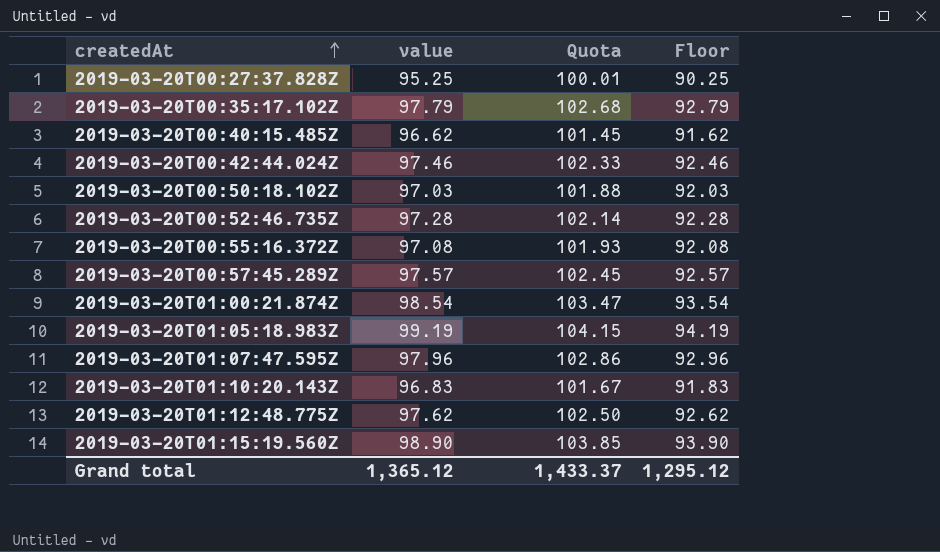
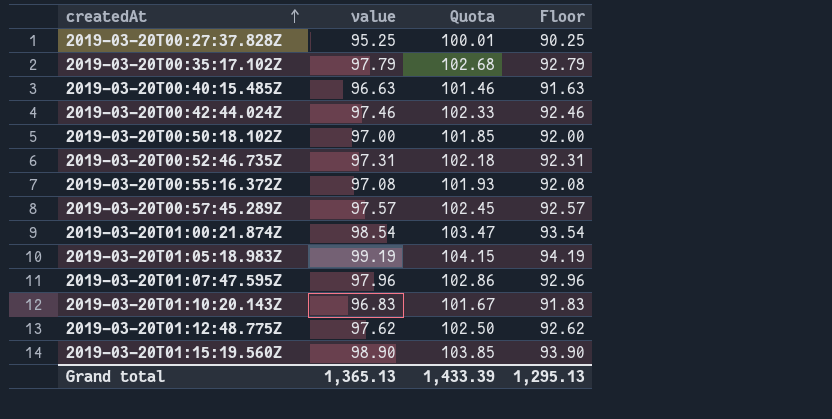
2019-03-20T00:40:15.485Z | value: 96.62 -> 96.63
2019-03-20T00:40:15.485Z | Quota: 101.45 -> 101.46
2019-03-20T00:40:15.485Z | Floor: 91.62 -> 91.63
2019-03-20T00:50:18.102Z | value: 97.03 -> 97.00
2019-03-20T00:50:18.102Z | Quota: 101.88 -> 101.85
2019-03-20T00:50:18.102Z | Floor: 92.03 -> 92.00
2019-03-20T00:52:46.735Z | value: 97.28 -> 97.31
2019-03-20T00:52:46.735Z | Quota: 102.14 -> 102.18
2019-03-20T00:52:46.735Z | Floor: 92.28 -> 92.31
Grand total | value: 1,365.12 -> 1,365.13
Grand total | Quota: 1,433.37 -> 1,433.39
Grand total | Floor: 1,295.12 -> 1,295.13

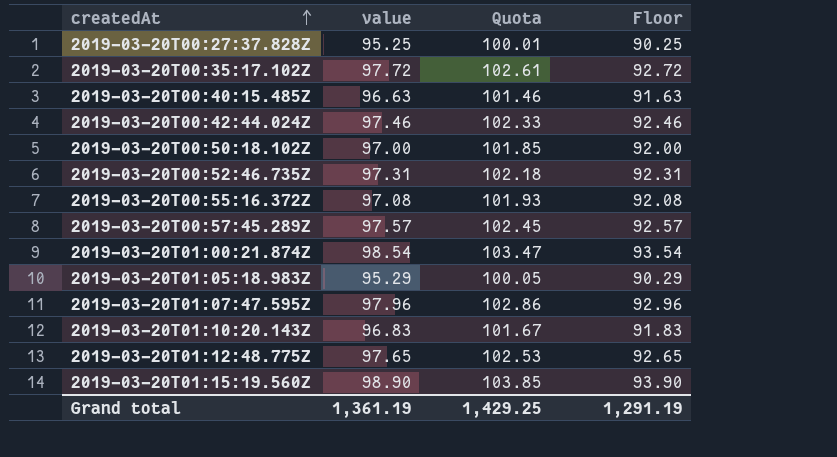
2019-03-20T00:35:17.102Z | value: 97.79 -> 97.72
2019-03-20T00:35:17.102Z | Quota: 102.68 -> 102.61
2019-03-20T00:35:17.102Z | Floor: 92.79 -> 92.72
2019-03-20T01:05:18.983Z | value: 99.19 -> 95.29
2019-03-20T01:05:18.983Z | Quota: 104.15 -> 100.05
2019-03-20T01:05:18.983Z | Floor: 94.19 -> 90.29
2019-03-20T01:12:48.775Z | value: 97.62 -> 97.65
2019-03-20T01:12:48.775Z | Quota: 102.50 -> 102.53
2019-03-20T01:12:48.775Z | Floor: 92.62 -> 92.65
Grand total | value: 1,365.13 -> 1,361.19
Grand total | Quota: 1,433.39 -> 1,429.25
Grand total | Floor: 1,295.13 -> 1,291.19

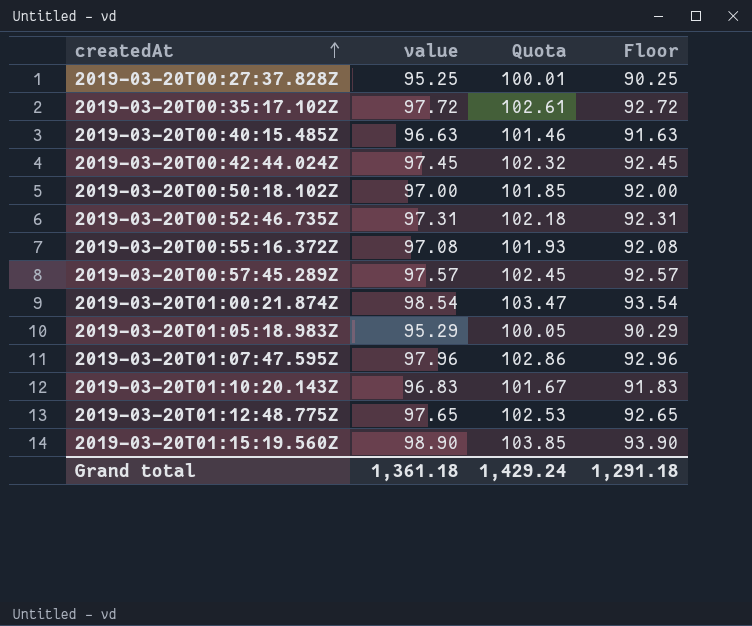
2019-03-20T00:42:44.024Z | value: 97.46 -> 97.45
2019-03-20T00:42:44.024Z | Quota: 102.33 -> 102.32
2019-03-20T00:42:44.024Z | Floor: 92.46 -> 92.45
Grand total | value: 1,361.19 -> 1,361.18
Grand total | Quota: 1,429.25 -> 1,429.24
Grand total | Floor: 1,291.19 -> 1,291.18

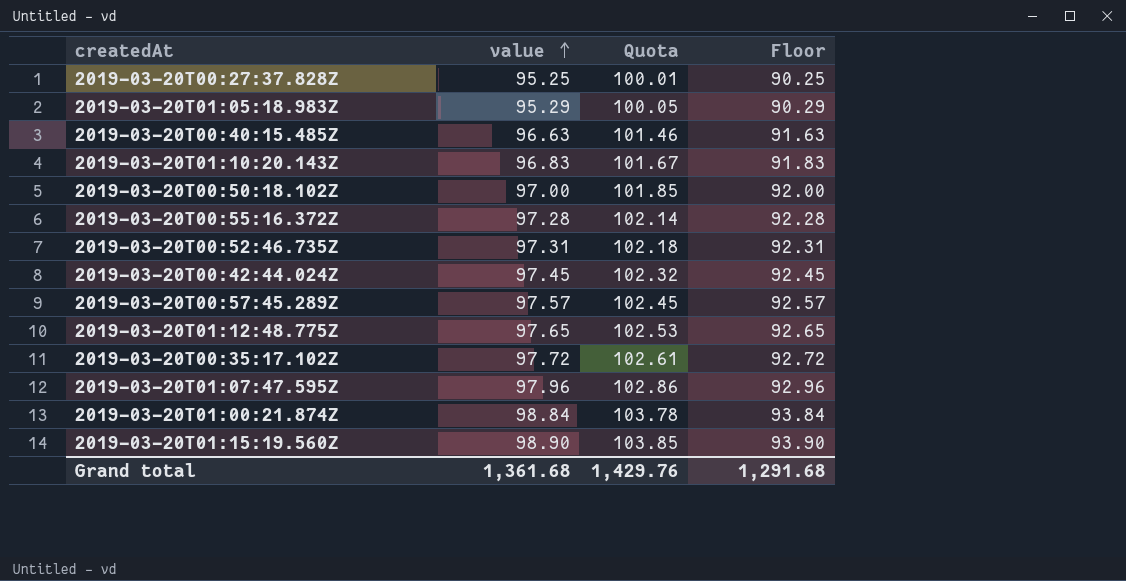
row order: createdAt ascending -> value ascending
2019-03-20T00:55:16.372Z | value: 97.08 -> 97.28
2019-03-20T00:55:16.372Z | Quota: 101.93 -> 102.14
2019-03-20T00:55:16.372Z | Floor: 92.08 -> 92.28
2019-03-20T01:00:21.874Z | value: 98.54 -> 98.84
2019-03-20T01:00:21.874Z | Quota: 103.47 -> 103.78
2019-03-20T01:00:21.874Z | Floor: 93.54 -> 93.84
Grand total | value: 1,361.18 -> 1,361.68
Grand total | Quota: 1,429.24 -> 1,429.76
Grand total | Floor: 1,291.18 -> 1,291.68

